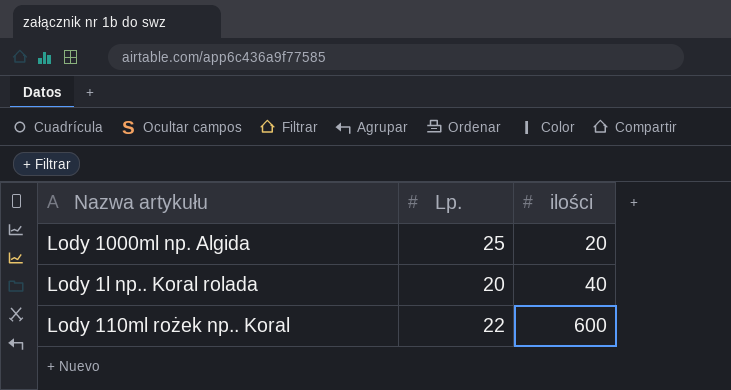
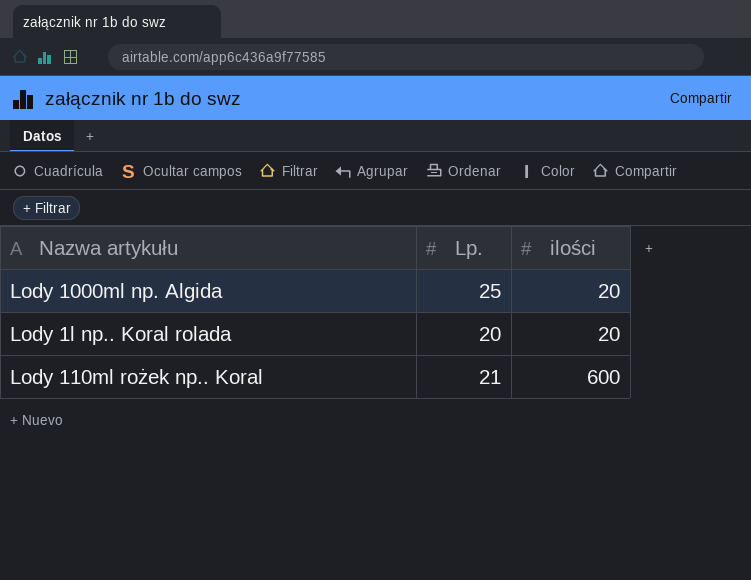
Lody 1l np.. Koral rolada | ilości: 40 -> 20
Lody 110ml rożek np.. Koral | Lp.: 22 -> 21

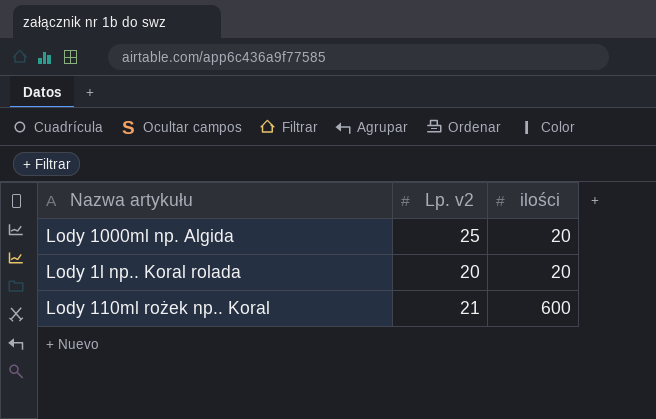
column name: Lp. -> Lp. v2

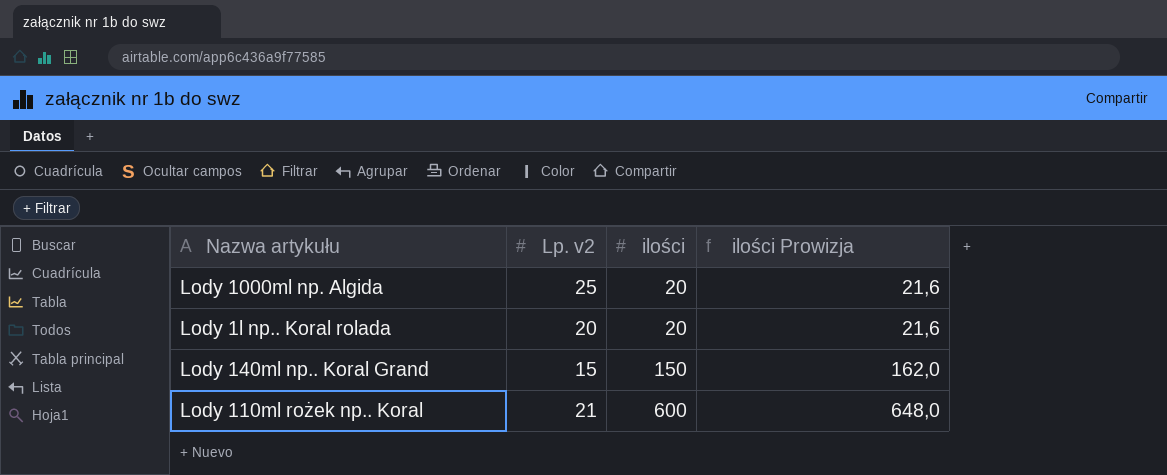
column ilości Prowizja | formula: none -> [ilości] * 1,08
row Lody 140ml np.. Koral Grand: none -> 15 | 150 | 162,0

